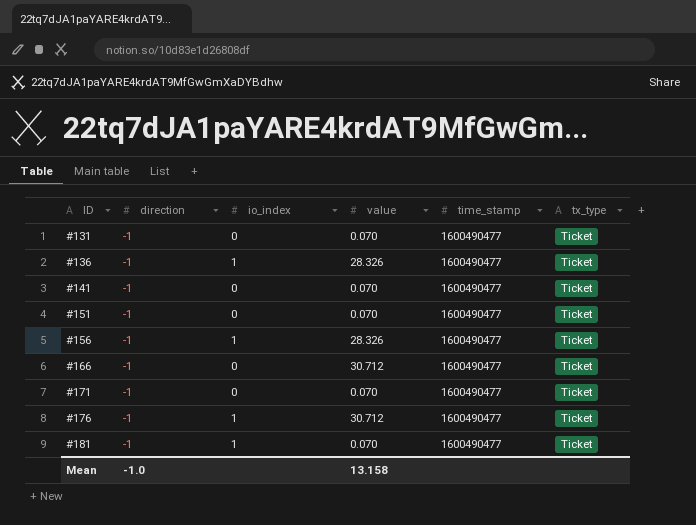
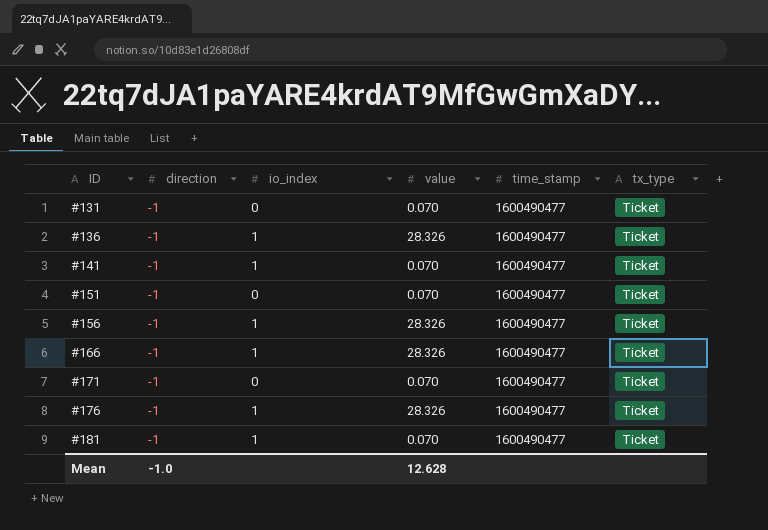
#141 | io_index: 0 -> 1
#166 | io_index: 0 -> 1
#166 | value: 30.712 -> 28.326
#176 | value: 30.712 -> 28.326
Mean | value: 13.158 -> 12.628

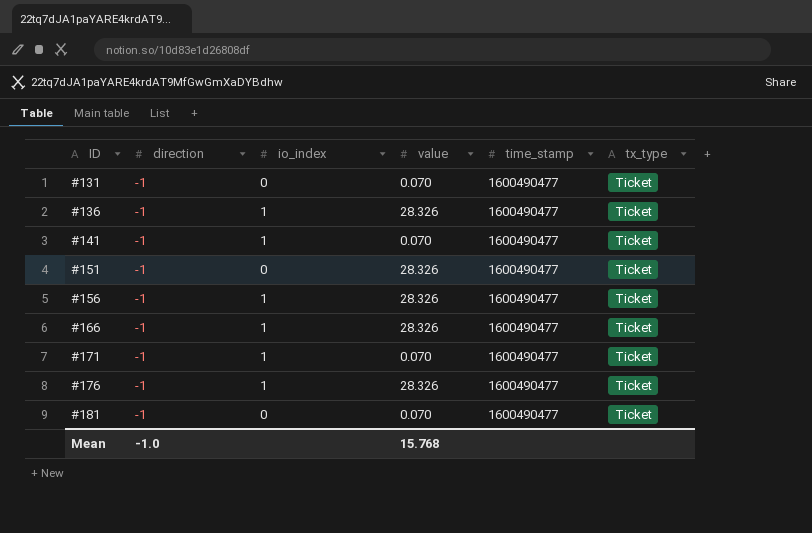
#151 | value: 0.070 -> 28.326
#171 | io_index: 0 -> 1
#181 | io_index: 1 -> 0
Mean | value: 12.628 -> 15.768

